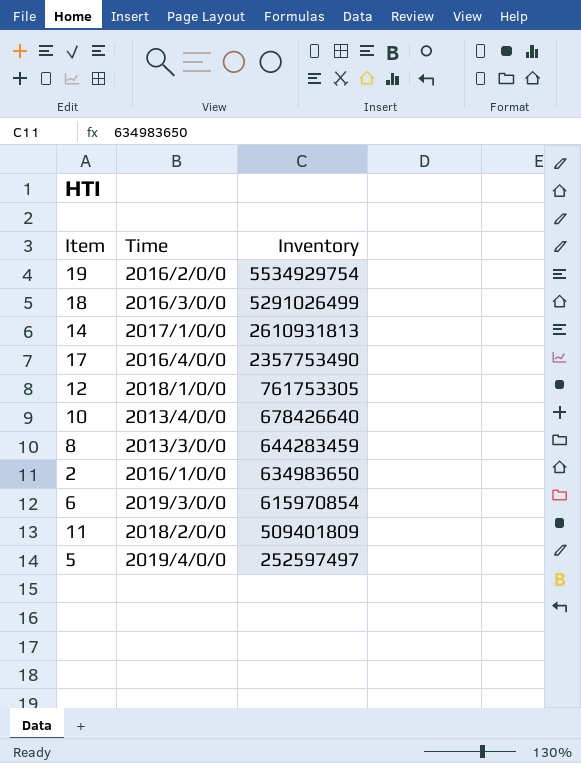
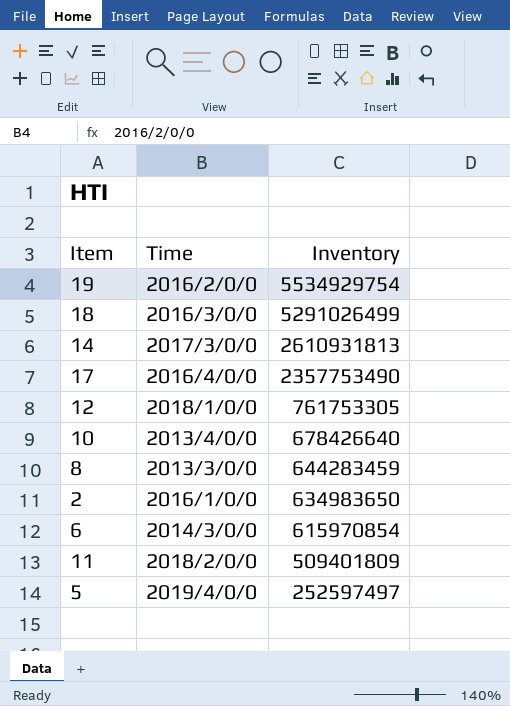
14 | Time: 2017/1/0/0 -> 2017/3/0/0
6 | Time: 2019/3/0/0 -> 2014/3/0/0

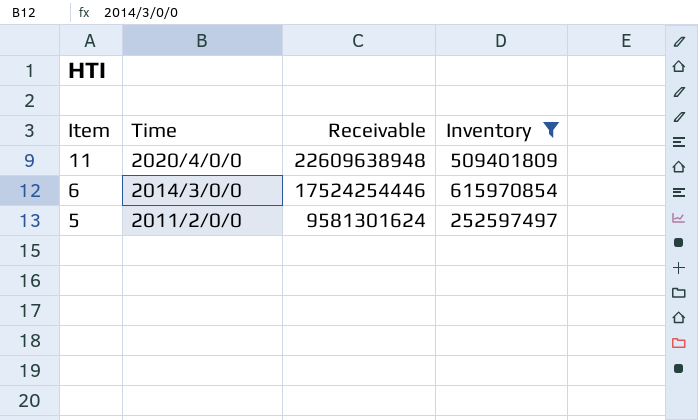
filter: none -> Inventory <= 615970854
row order: Inventory descending -> Item descending
column Receivable | position: none -> 3
11 | Time: 2018/2/0/0 -> 2020/4/0/0
5 | Time: 2019/4/0/0 -> 2011/2/0/0

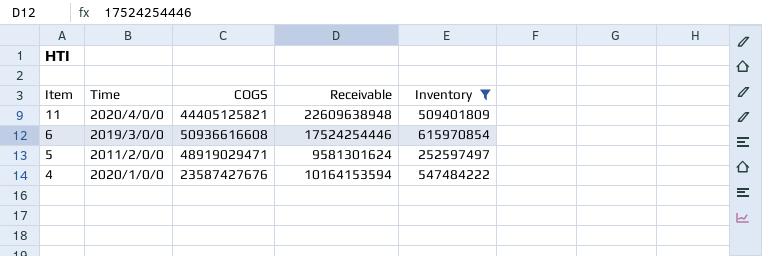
column COGS | position: none -> 3
6 | Time: 2014/3/0/0 -> 2019/3/0/0
row 4: none -> 2020/1/0/0 | 23587427676 | 10164153594 | 547484222

